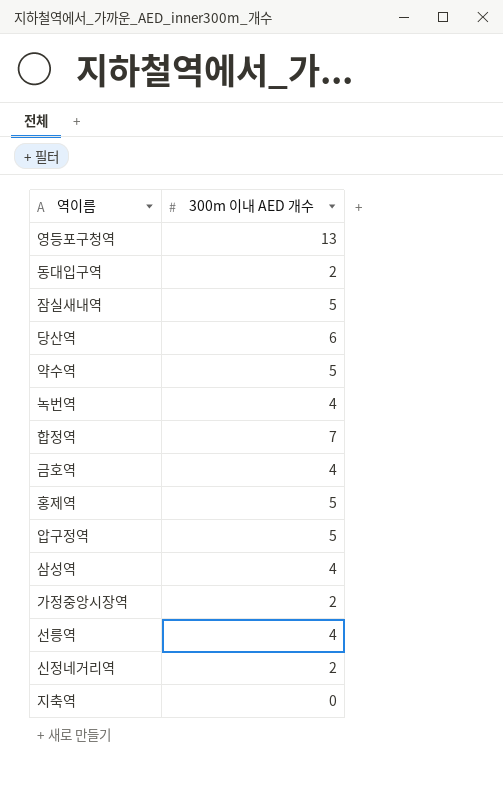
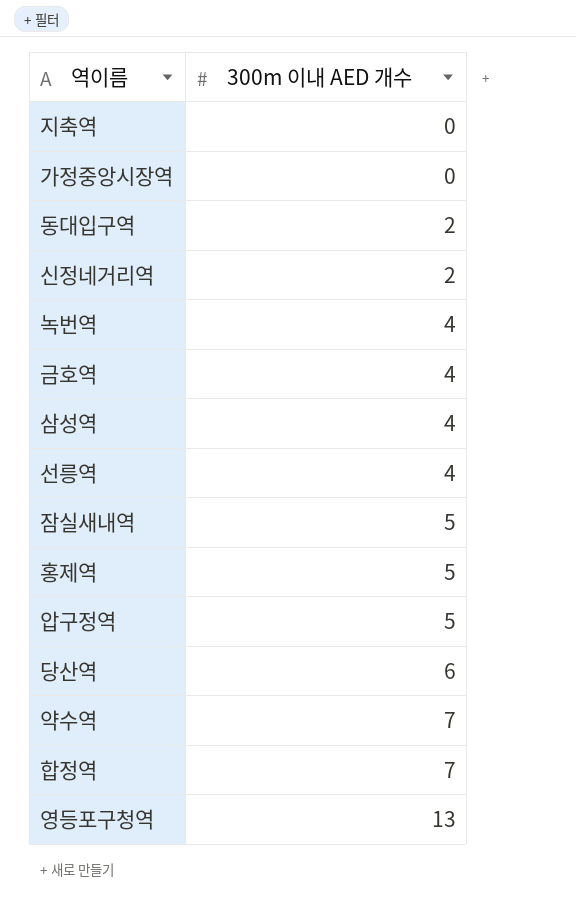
row order: none -> 300m 이내 AED 개수 ascending
가정중앙시장역 | 300m 이내 AED 개수: 2 -> 0
약수역 | 300m 이내 AED 개수: 5 -> 7

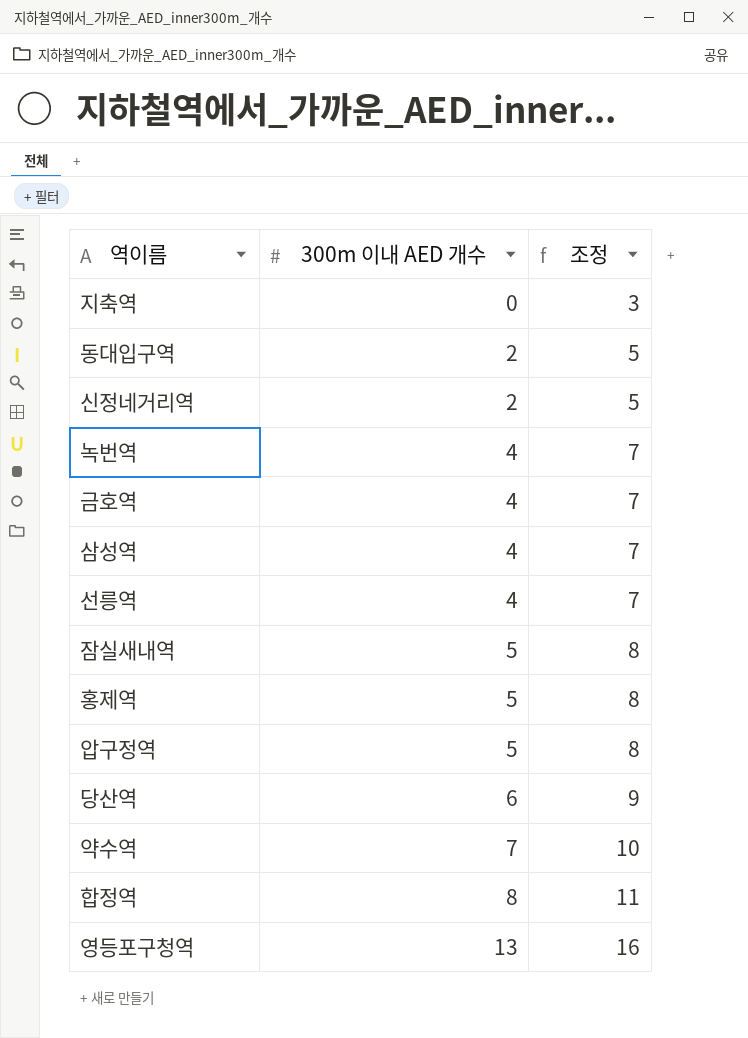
column 조정 | formula: none -> [300m 이내 AED 개수] + 3
row 가정중앙시장역: 0 -> none
합정역 | 300m 이내 AED 개수: 7 -> 8

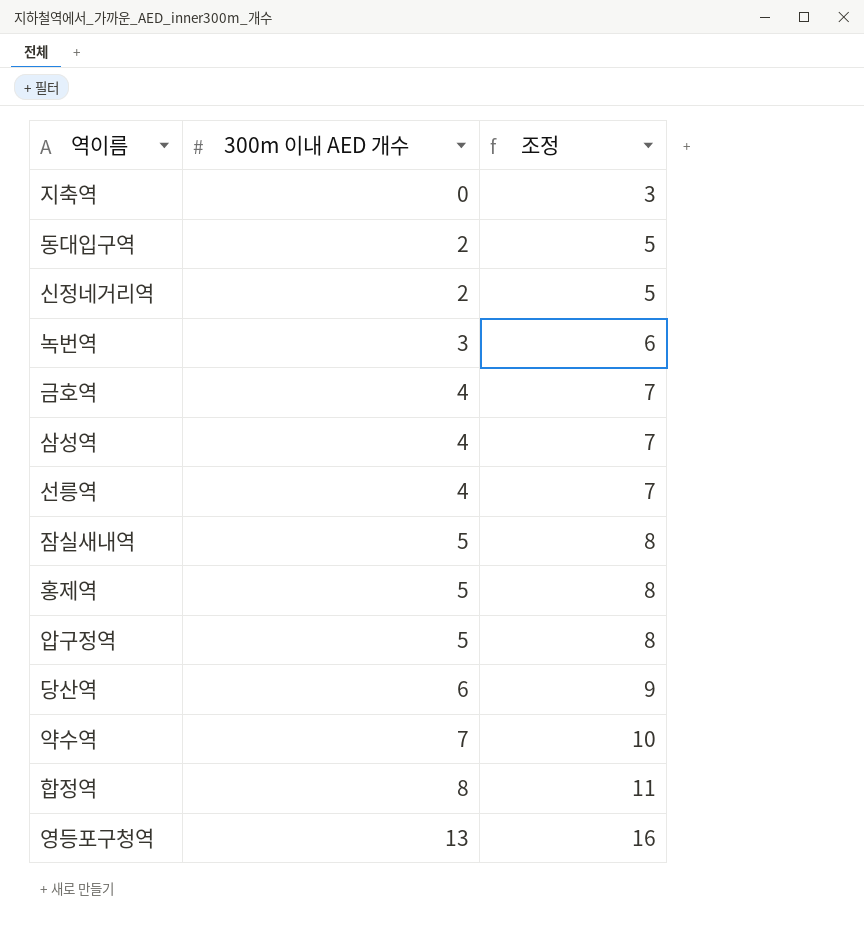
녹번역 | 300m 이내 AED 개수: 4 -> 3
녹번역 | 조정: 7 -> 6

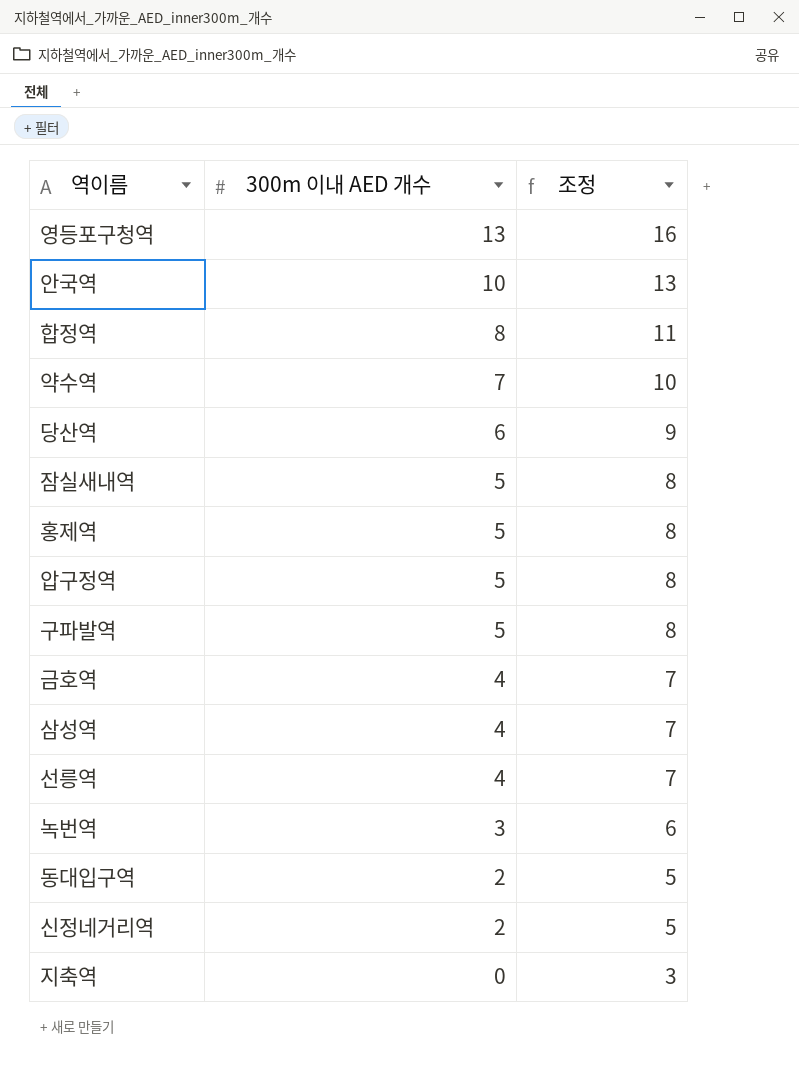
row order: 300m 이내 AED 개수 ascending -> 300m 이내 AED 개수 descending
row 안국역: none -> 10 | 13
row 구파발역: none -> 5 | 8

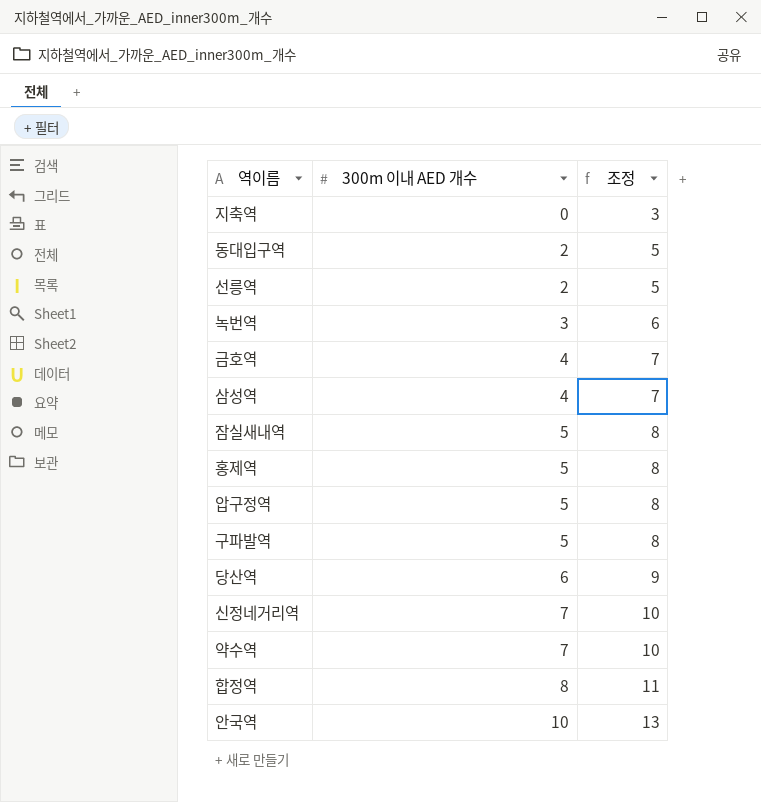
row order: 300m 이내 AED 개수 descending -> 300m 이내 AED 개수 ascending
row 영등포구청역: 13 | 16 -> none
선릉역 | 300m 이내 AED 개수: 4 -> 2
선릉역 | 조정: 7 -> 5
신정네거리역 | 300m 이내 AED 개수: 2 -> 7
신정네거리역 | 조정: 5 -> 10

